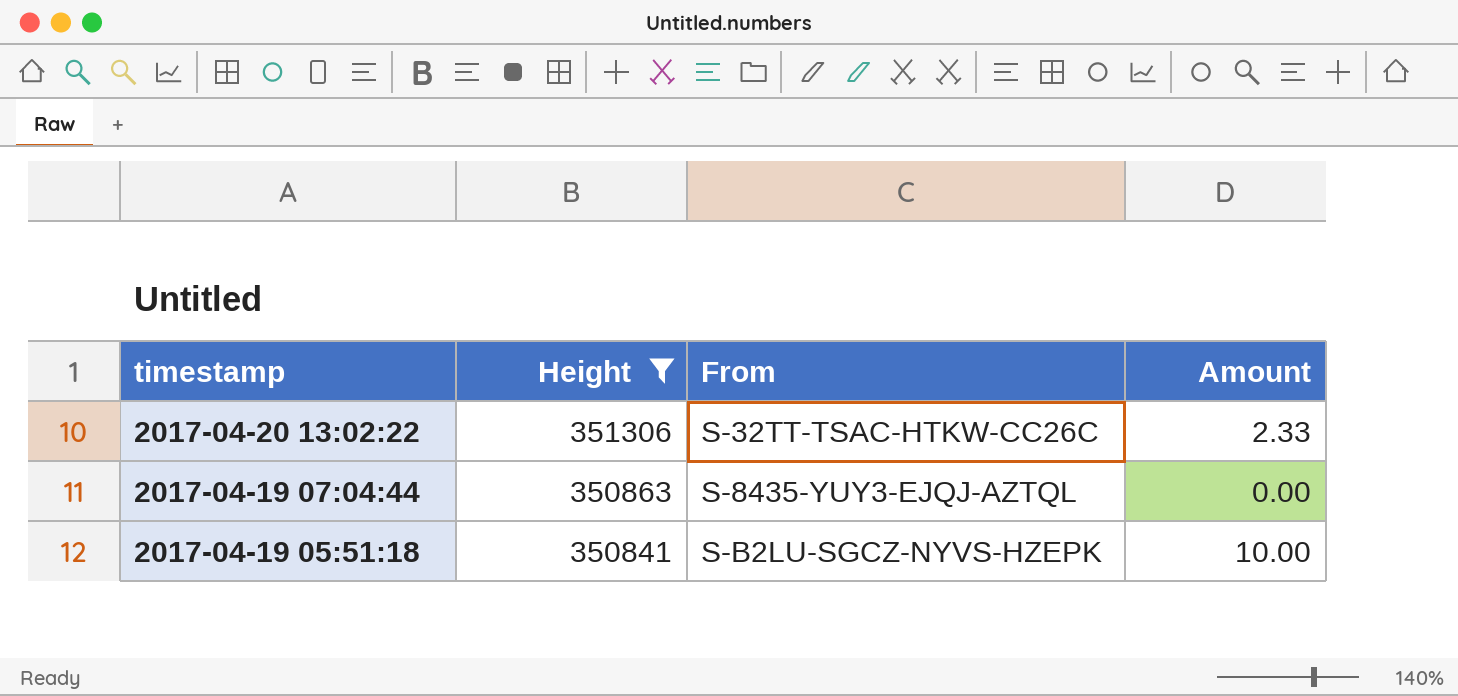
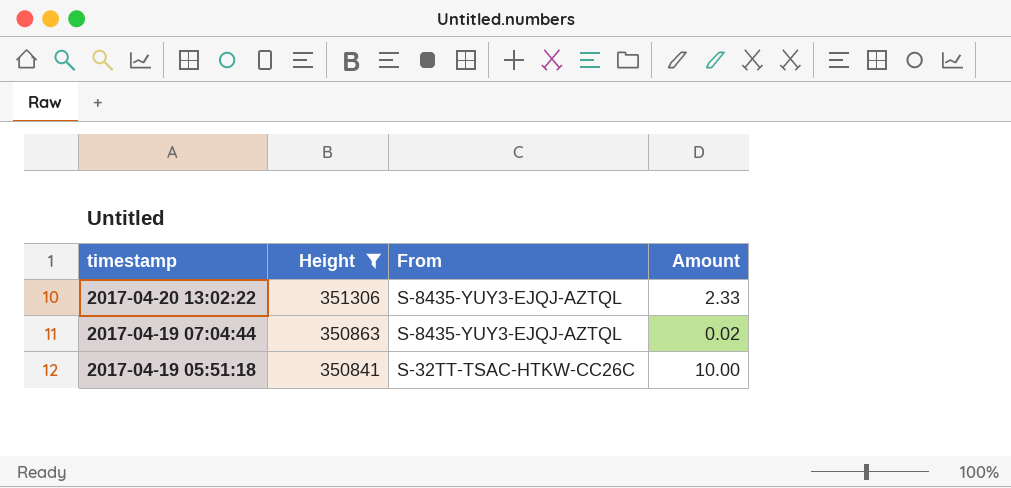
2017-04-20 13:02:22 | From: S-32TT-TSAC-HTKW-CC26C -> S-8435-YUY3-EJQJ-AZTQL
2017-04-19 07:04:44 | Amount: 0.00 -> 0.02
2017-04-19 05:51:18 | From: S-B2LU-SGCZ-NYVS-HZEPK -> S-32TT-TSAC-HTKW-CC26C

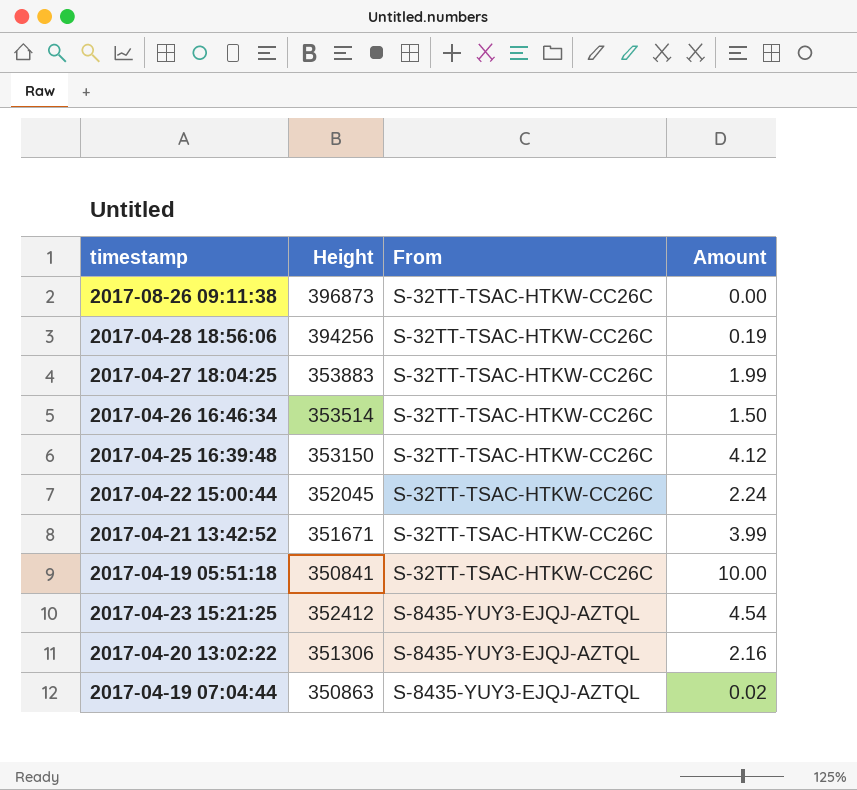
filter: Height <= 351306 -> none
row order: timestamp descending -> From ascending
2017-04-20 13:02:22 | Amount: 2.33 -> 2.16

